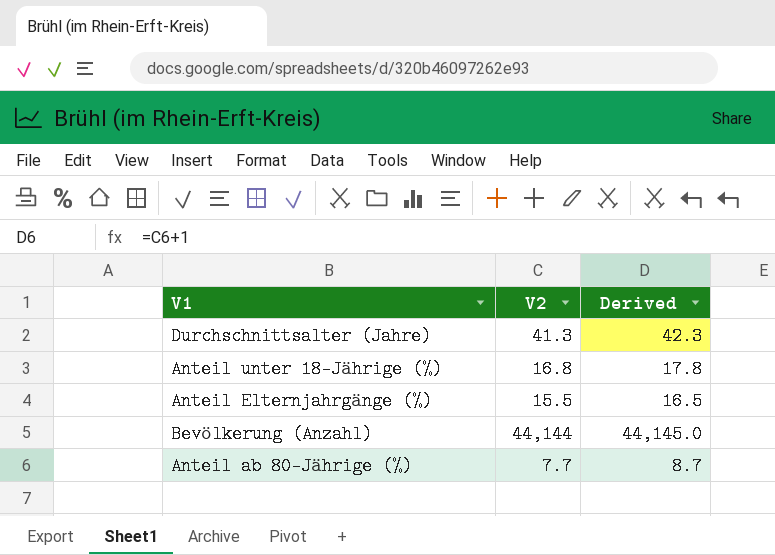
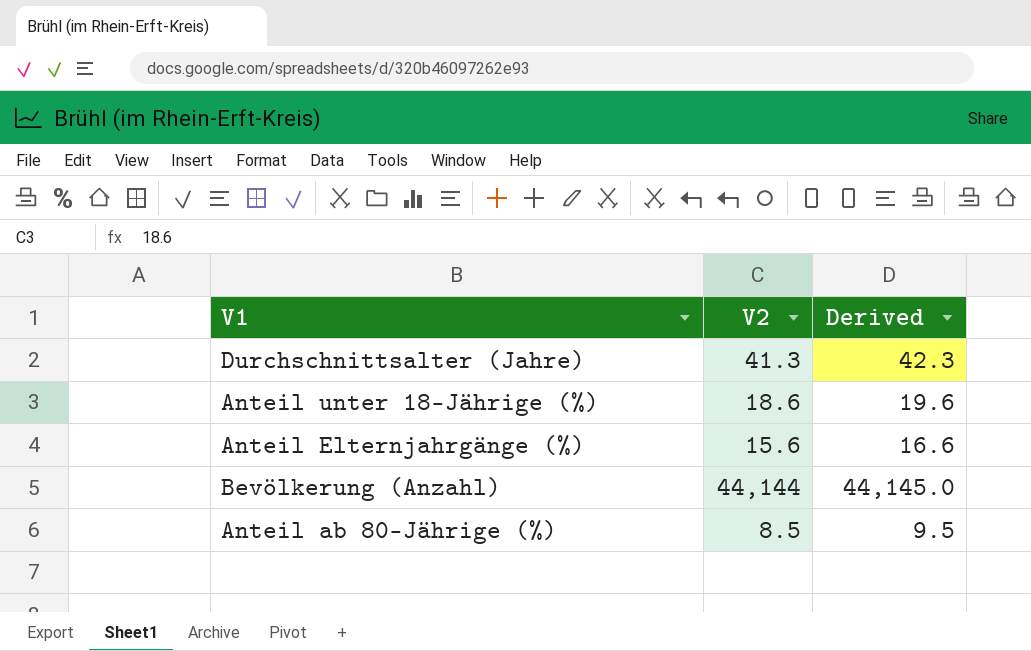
Anteil unter 18-Jährige (%) | V2: 16.8 -> 18.6
Anteil unter 18-Jährige (%) | Derived: 17.8 -> 19.6
Anteil Elternjahrgänge (%) | V2: 15.5 -> 15.6
Anteil Elternjahrgänge (%) | Derived: 16.5 -> 16.6
Anteil ab 80-Jährige (%) | V2: 7.7 -> 8.5
Anteil ab 80-Jährige (%) | Derived: 8.7 -> 9.5

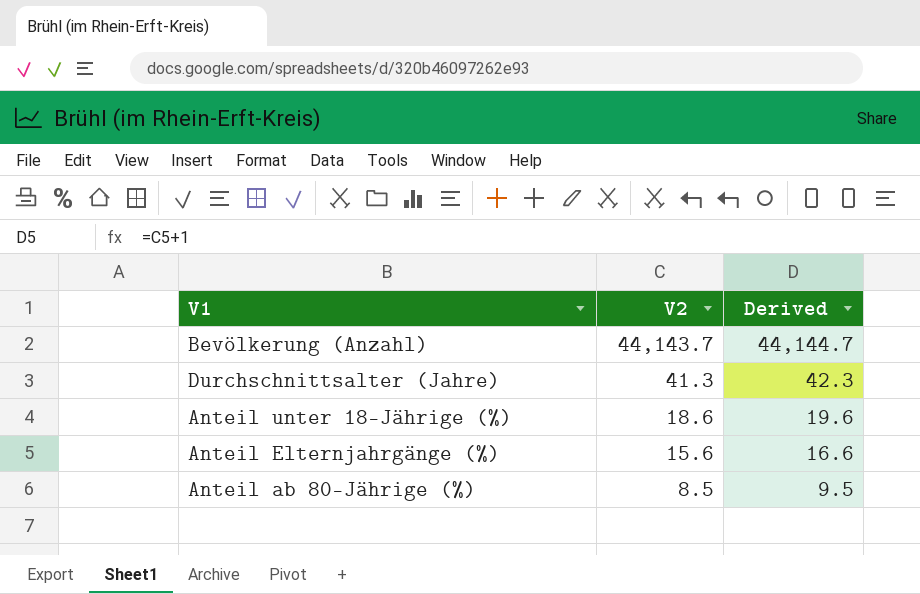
row order: none -> V2 descending
Bevölkerung (Anzahl) | V2: 44,144 -> 44,143.7
Bevölkerung (Anzahl) | Derived: 44,145.0 -> 44,144.7

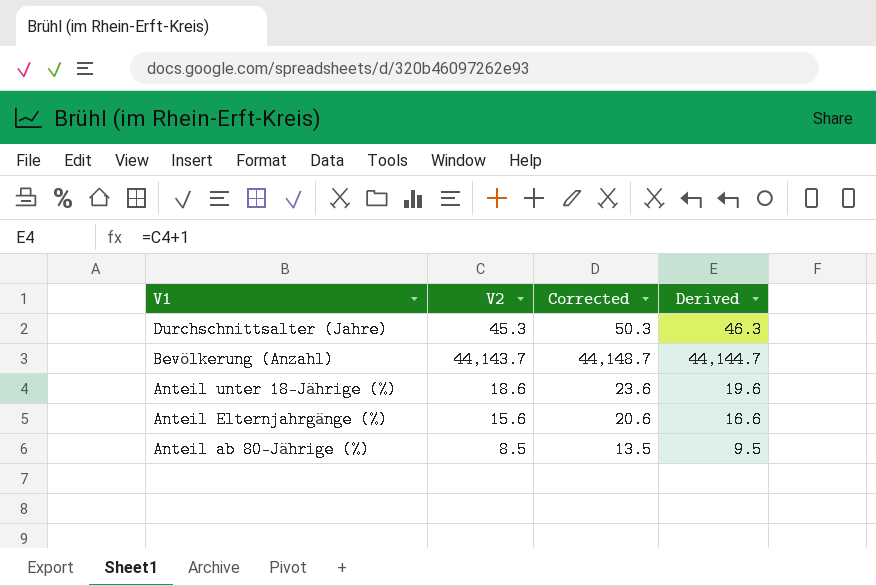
row order: V2 descending -> V1 descending
column Corrected | formula: none -> [V2] + 5
Durchschnittsalter (Jahre) | V2: 41.3 -> 45.3
Durchschnittsalter (Jahre) | Derived: 42.3 -> 46.3

